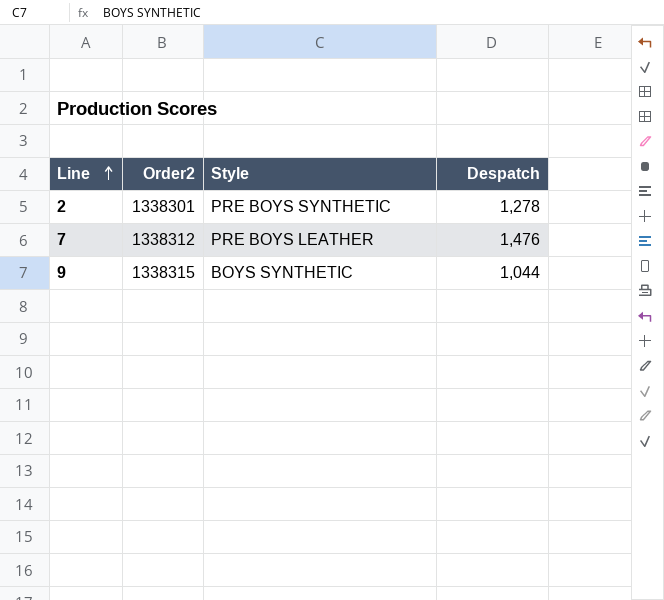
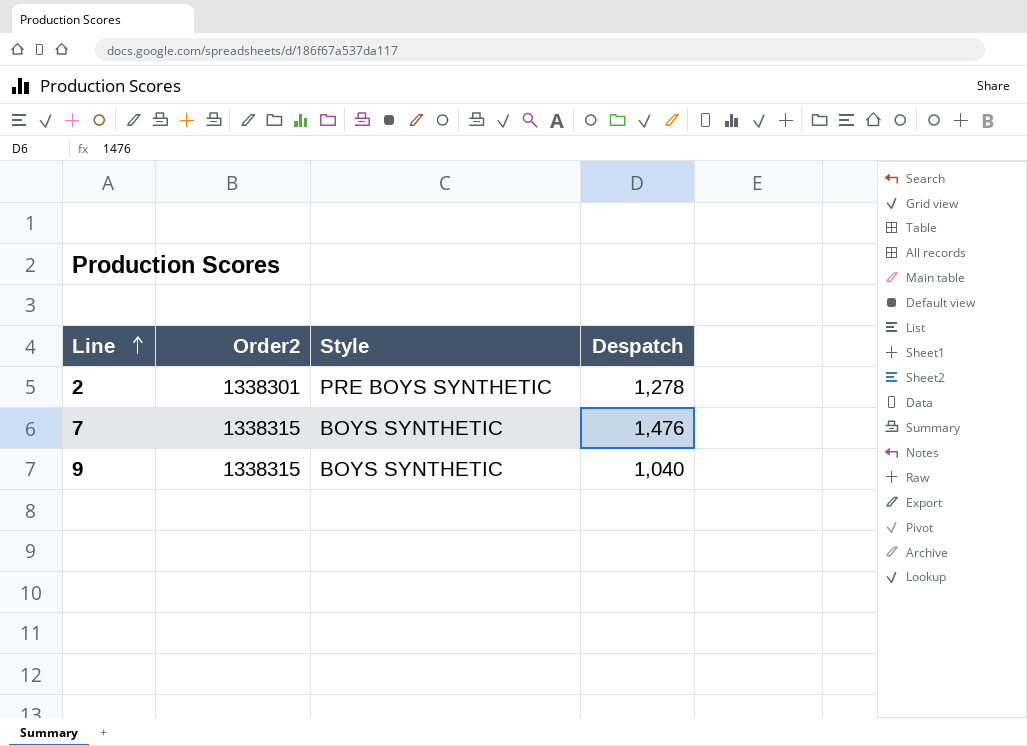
7 | Order2: 1338312 -> 1338315
7 | Style: PRE BOYS LEATHER -> BOYS SYNTHETIC
9 | Despatch: 1,044 -> 1,040

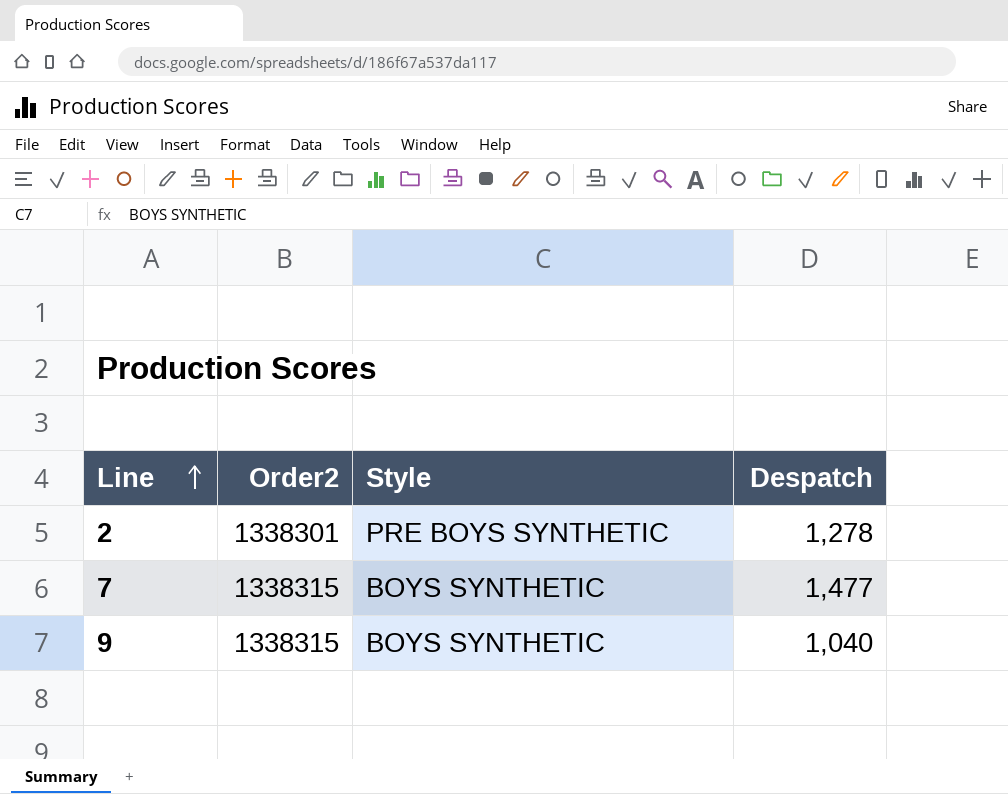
7 | Despatch: 1,476 -> 1,477

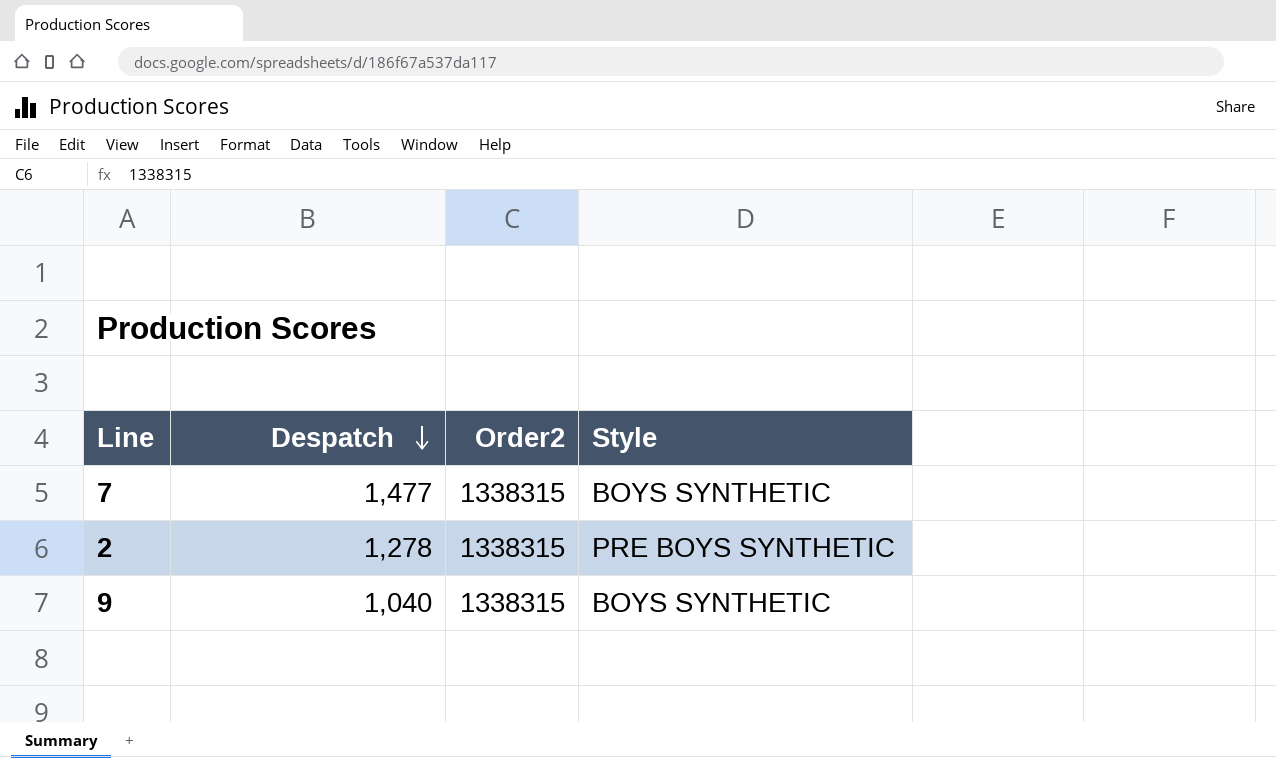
row order: Line ascending -> Despatch descending
column Despatch | position: 4 -> 2
2 | Order2: 1338301 -> 1338315

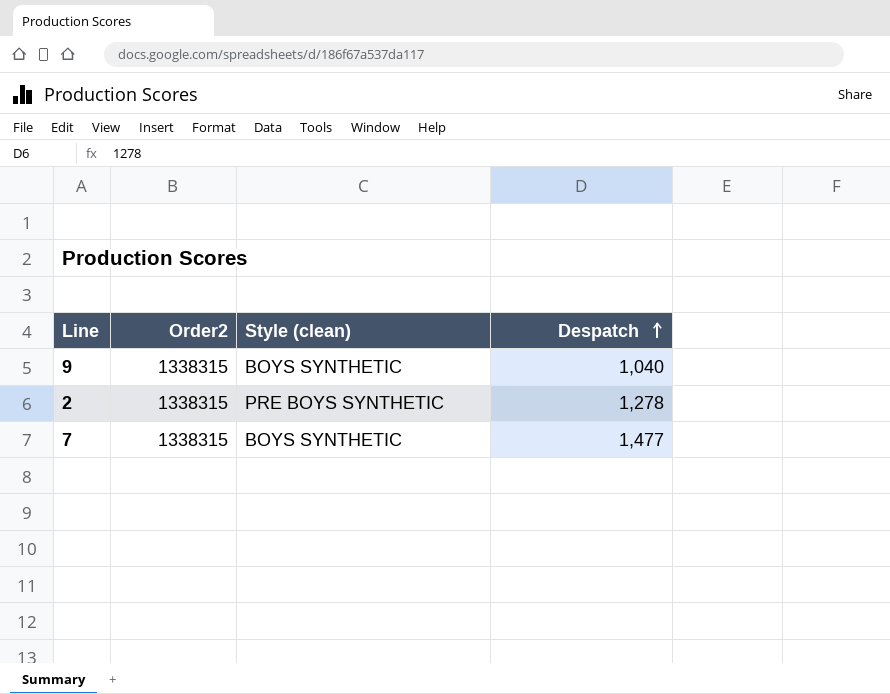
row order: Despatch descending -> Despatch ascending
column name: Style -> Style (clean)
column Despatch | position: 2 -> 4

